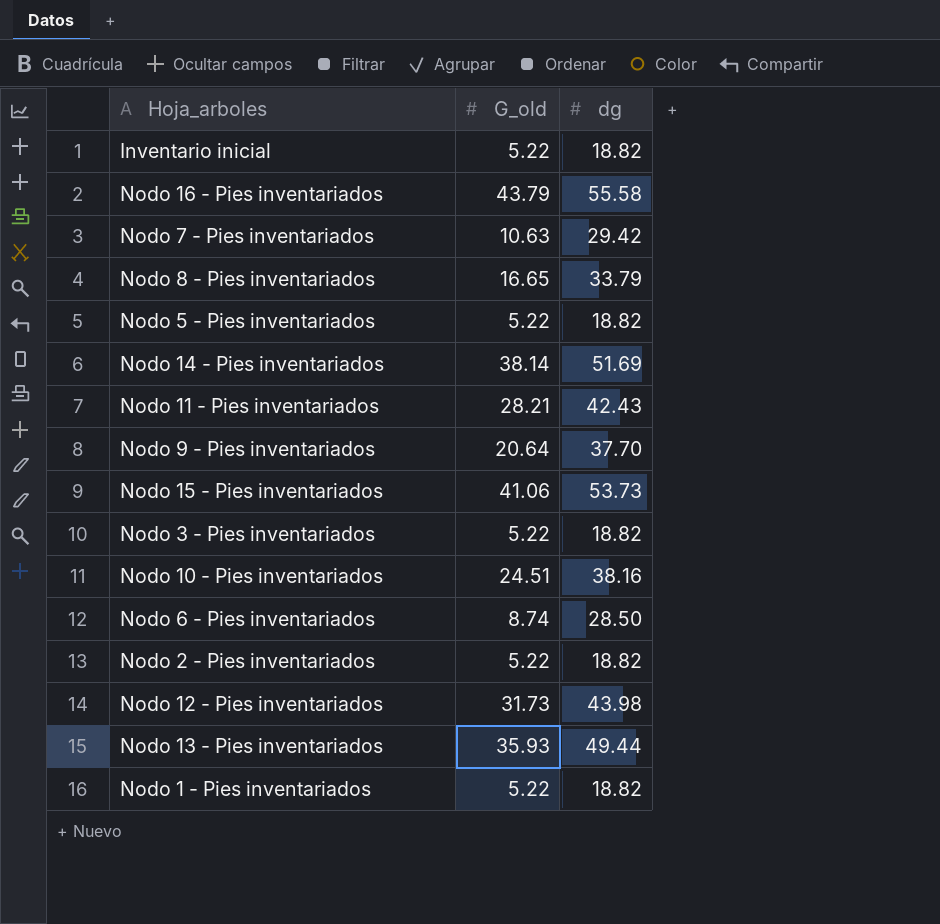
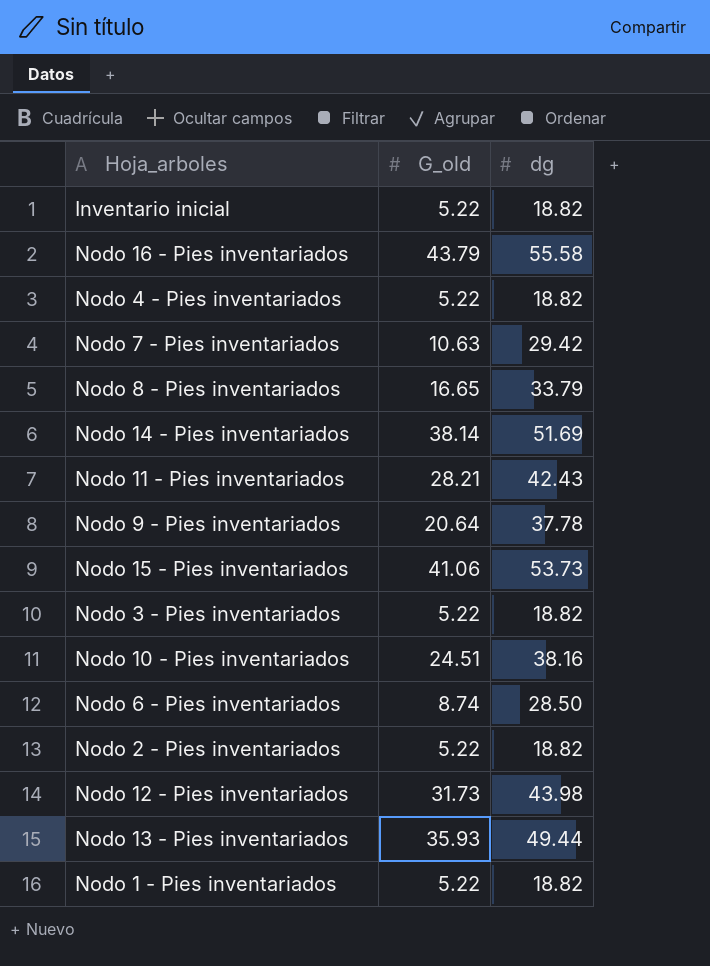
row Nodo 5 - Pies inventariados: 5.22 | 18.82 -> none
row Nodo 4 - Pies inventariados: none -> 5.22 | 18.82
Nodo 9 - Pies inventariados | dg: 37.70 -> 37.78

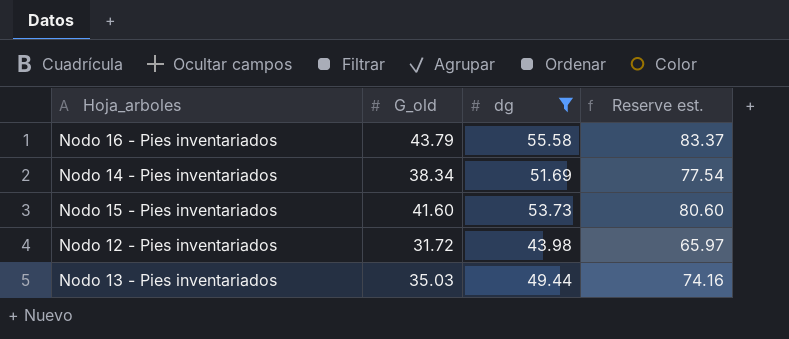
filter: none -> dg >= 43.98
column Reserve est. | formula: none -> [dg] * 1.5
Nodo 14 - Pies inventariados | G_old: 38.14 -> 38.34
Nodo 15 - Pies inventariados | G_old: 41.06 -> 41.60
Nodo 12 - Pies inventariados | G_old: 31.73 -> 31.72
Nodo 13 - Pies inventariados | G_old: 35.93 -> 35.03

